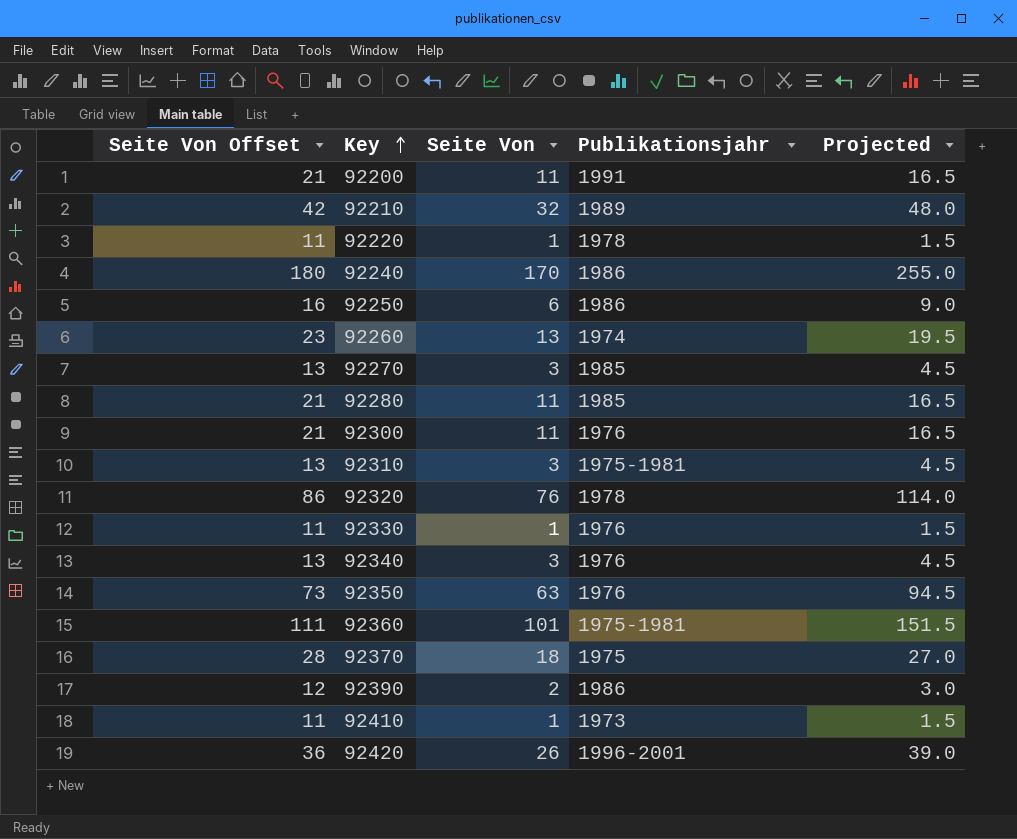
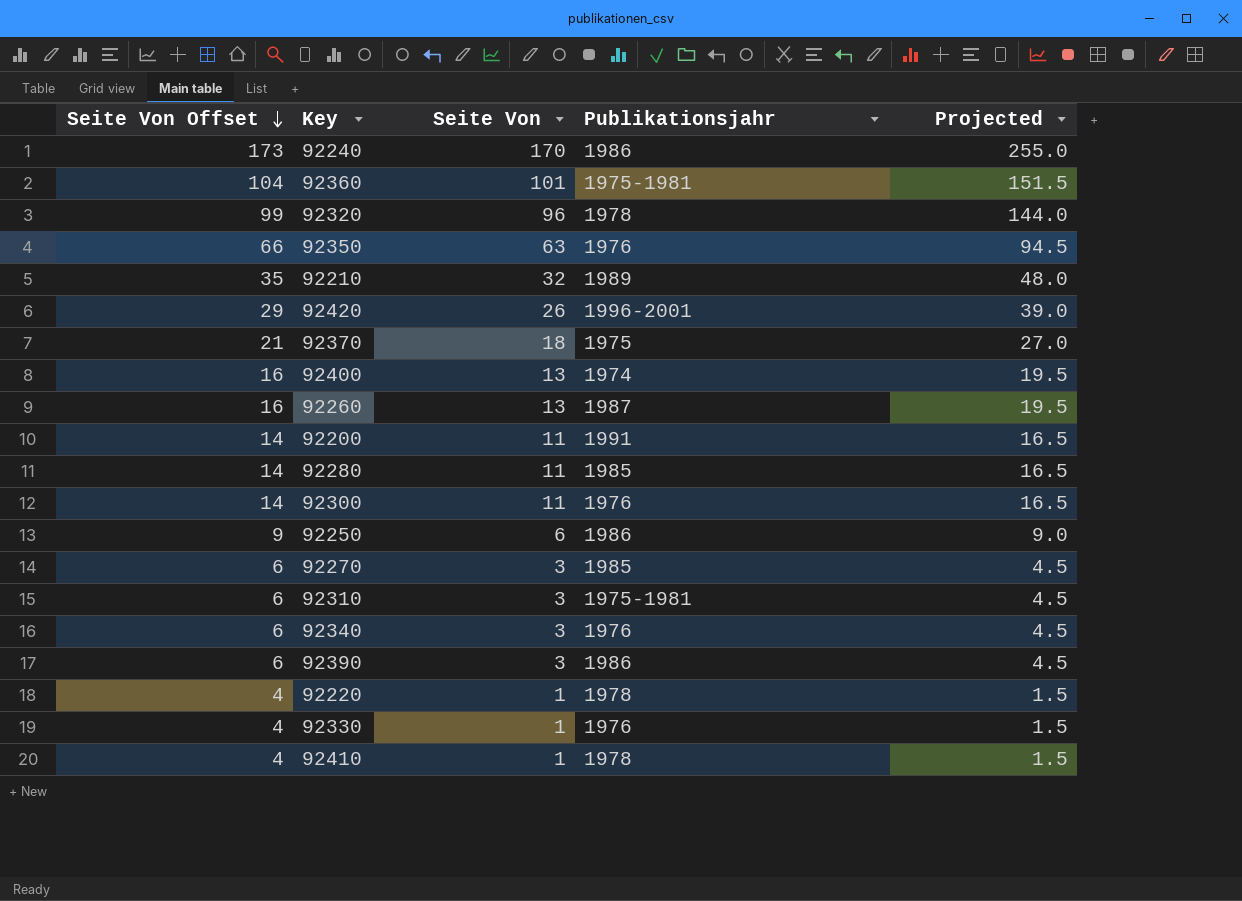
row order: Key ascending -> Seite Von Offset descending
column Seite Von Offset | formula: [Seite Von] + 10 -> [Seite Von] + 3
92320 | Seite Von: 76 -> 96
92320 | Projected: 114.0 -> 144.0
row 92400: none -> 16 | 13 | 1974 | 19.5
92260 | Publikationsjahr: 1974 -> 1987
92390 | Seite Von: 2 -> 3
92390 | Projected: 3.0 -> 4.5
92410 | Publikationsjahr: 1973 -> 1978

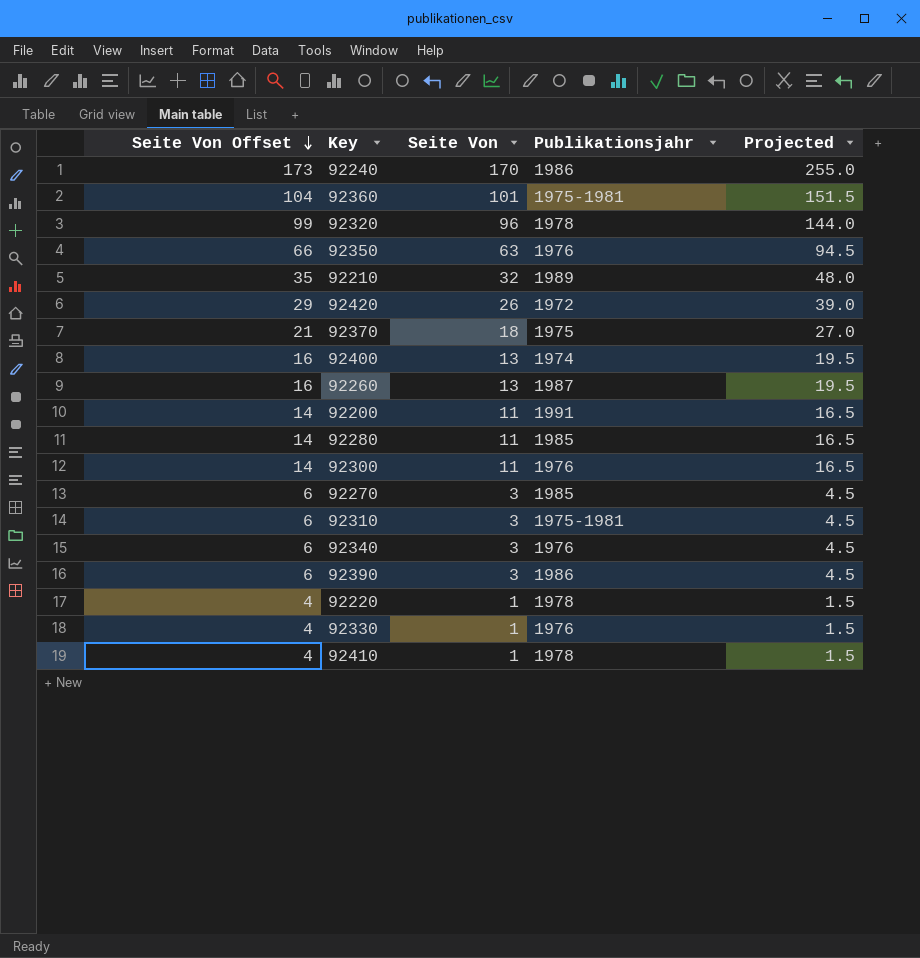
row 92250: 9 | 6 | 1986 | 9.0 -> none
92420 | Publikationsjahr: 1996-2001 -> 1972

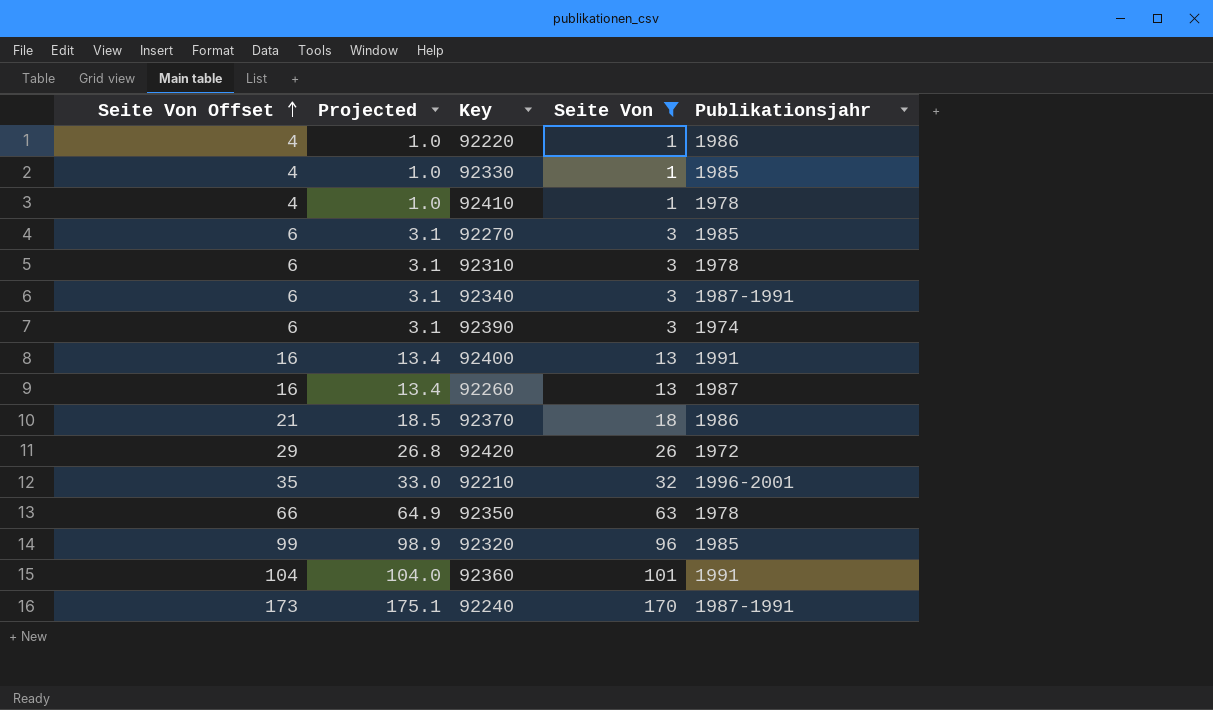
filter: none -> Seite Von != 11
row order: Seite Von Offset descending -> Seite Von Offset ascending
column Projected | formula: [Seite Von] * 1.5 -> [Seite Von] * 1.03
column Projected | position: 5 -> 2
92220 | Publikationsjahr: 1978 -> 1986
92330 | Publikationsjahr: 1976 -> 1985
92310 | Publikationsjahr: 1975-1981 -> 1978
92340 | Publikationsjahr: 1976 -> 1987-1991
92390 | Publikationsjahr: 1986 -> 1974
92400 | Publikationsjahr: 1974 -> 1991
92370 | Publikationsjahr: 1975 -> 1986
92210 | Publikationsjahr: 1989 -> 1996-2001
92350 | Publikationsjahr: 1976 -> 1978
92320 | Publikationsjahr: 1978 -> 1985
92360 | Publikationsjahr: 1975-1981 -> 1991
92240 | Publikationsjahr: 1986 -> 1987-1991

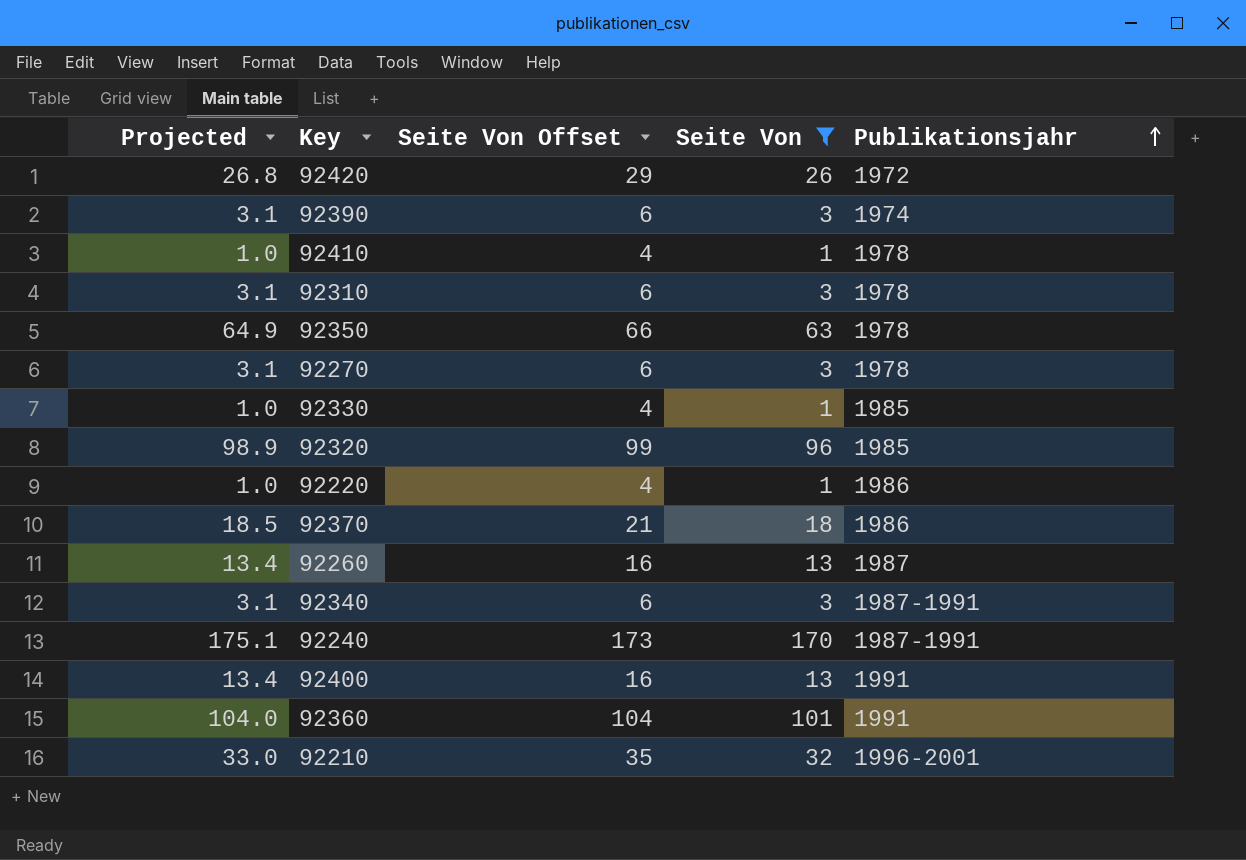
row order: Seite Von Offset ascending -> Publikationsjahr ascending
column Seite Von Offset | position: 1 -> 3
92270 | Publikationsjahr: 1985 -> 1978

